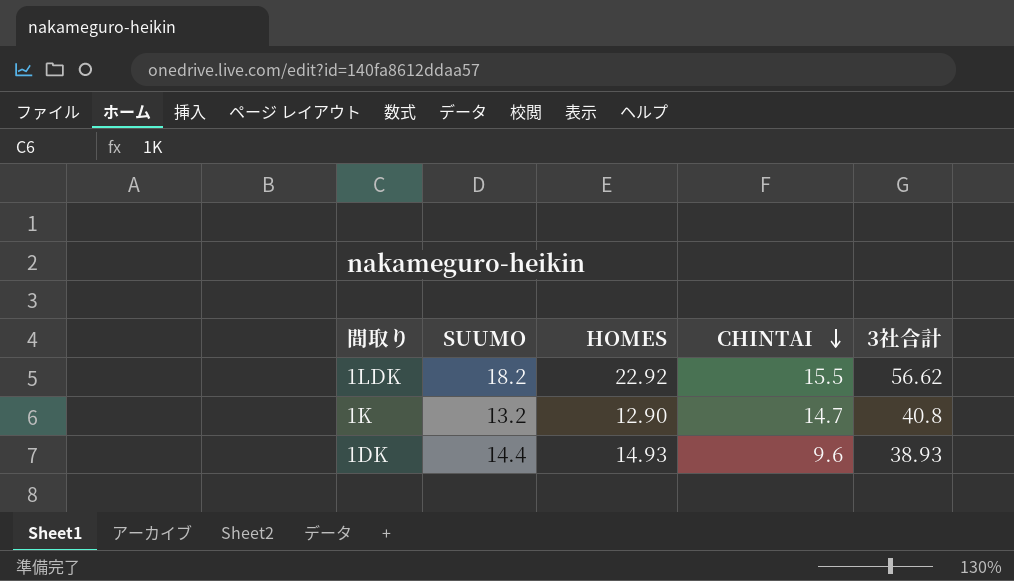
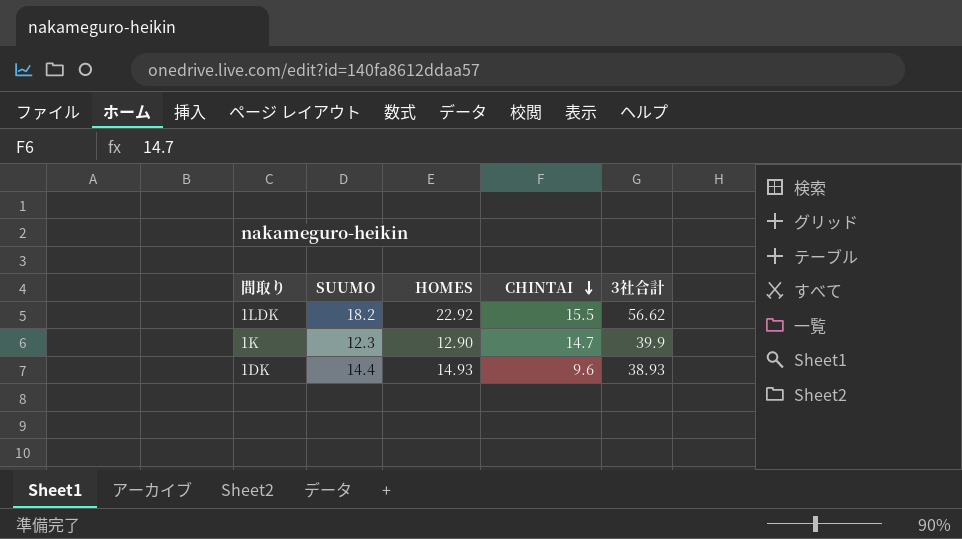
1K | SUUMO: 13.2 -> 12.3
1K | 3社合計: 40.8 -> 39.9

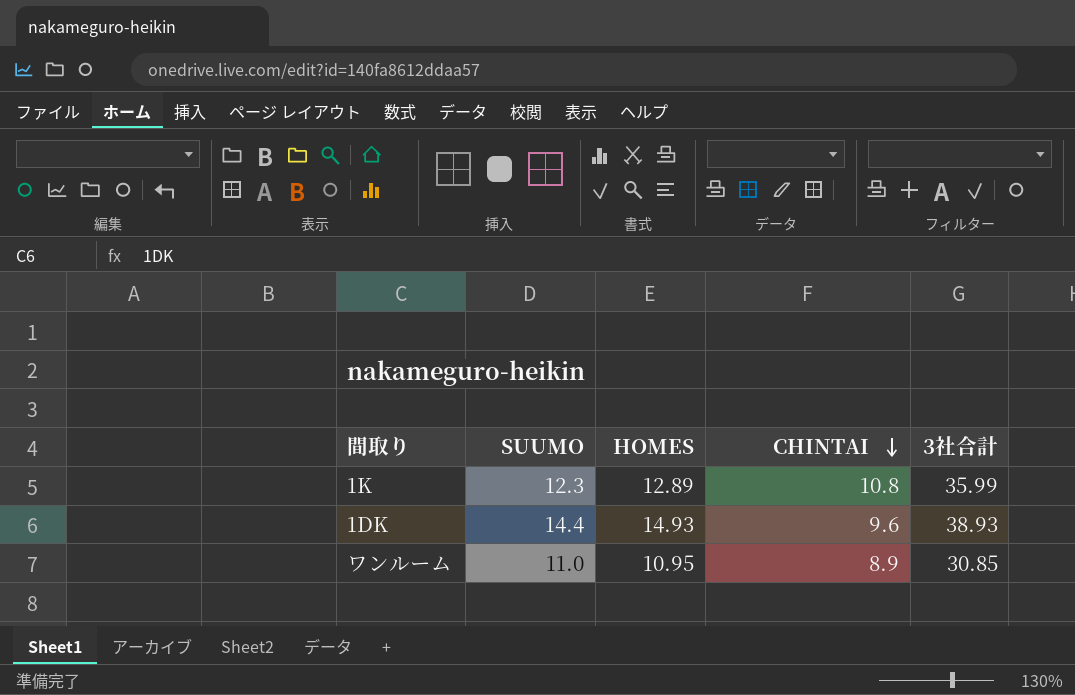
row 1LDK: 18.2 | 22.92 | 15.5 | 56.62 -> none
1K | HOMES: 12.90 -> 12.89
1K | CHINTAI: 14.7 -> 10.8
1K | 3社合計: 39.9 -> 35.99
row ワンルーム: none -> 11.0 | 10.95 | 8.9 | 30.85

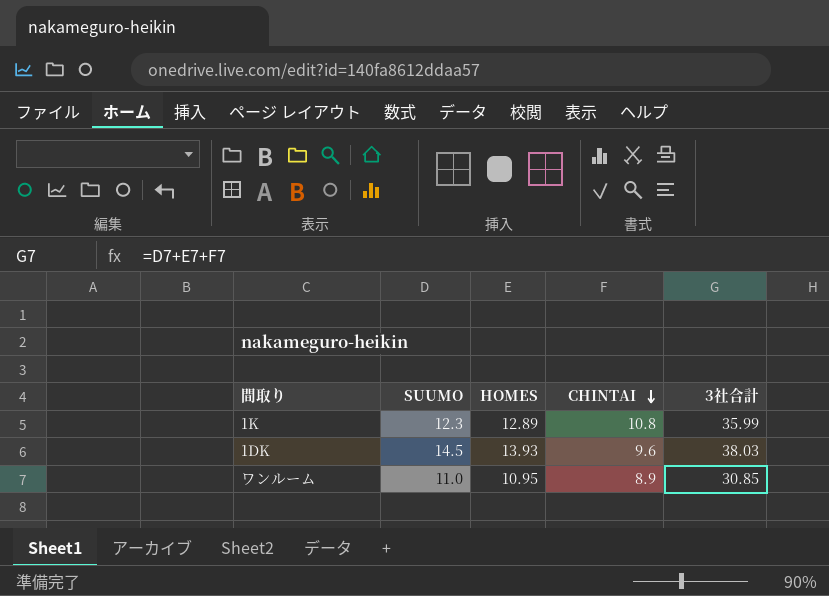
1DK | SUUMO: 14.4 -> 14.5
1DK | HOMES: 14.93 -> 13.93
1DK | 3社合計: 38.93 -> 38.03

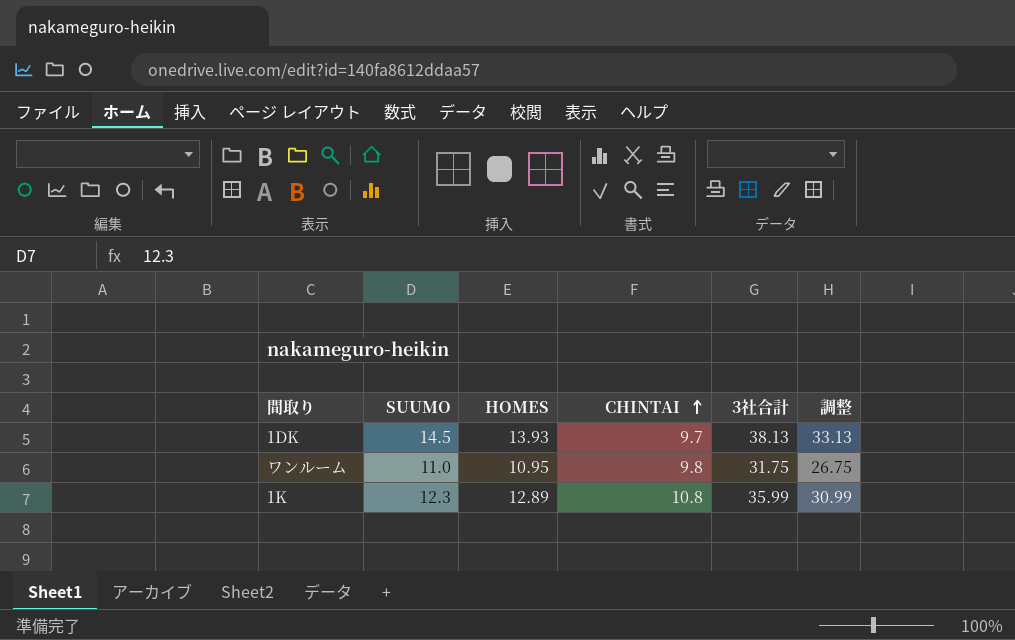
row order: CHINTAI descending -> CHINTAI ascending
column 調整 | formula: none -> [3社合計] - 5
1DK | CHINTAI: 9.6 -> 9.7
1DK | 3社合計: 38.03 -> 38.13
ワンルーム | CHINTAI: 8.9 -> 9.8
ワンルーム | 3社合計: 30.85 -> 31.75

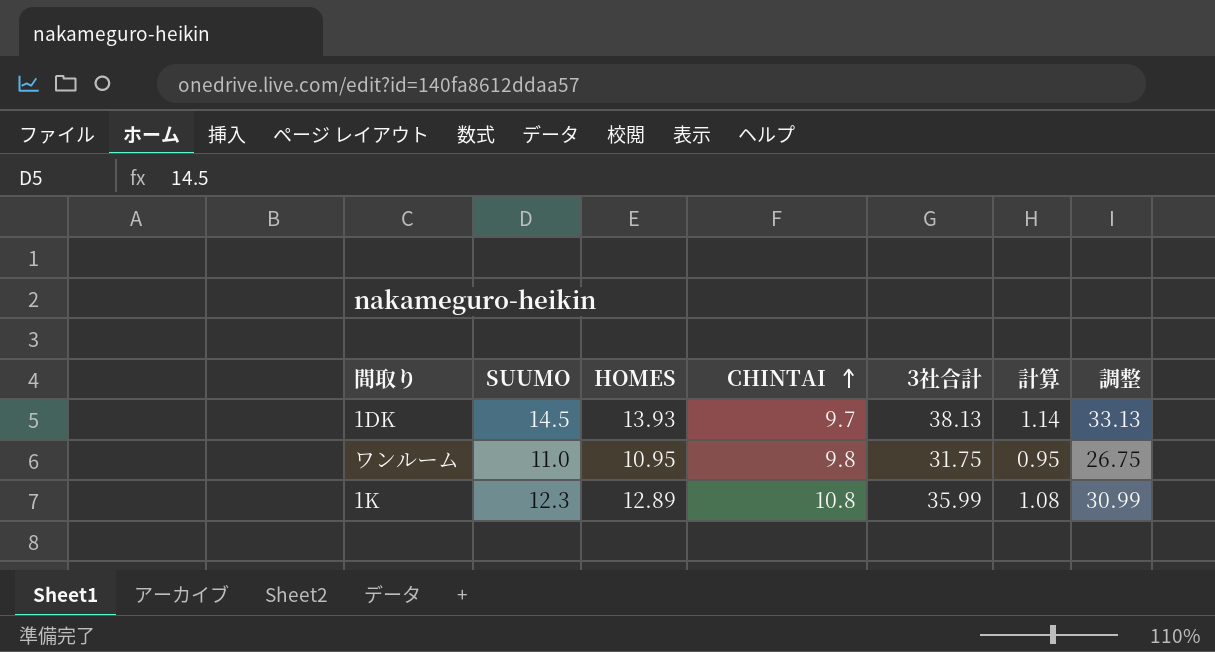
column 計算 | formula: none -> [3社合計] * 0.03

